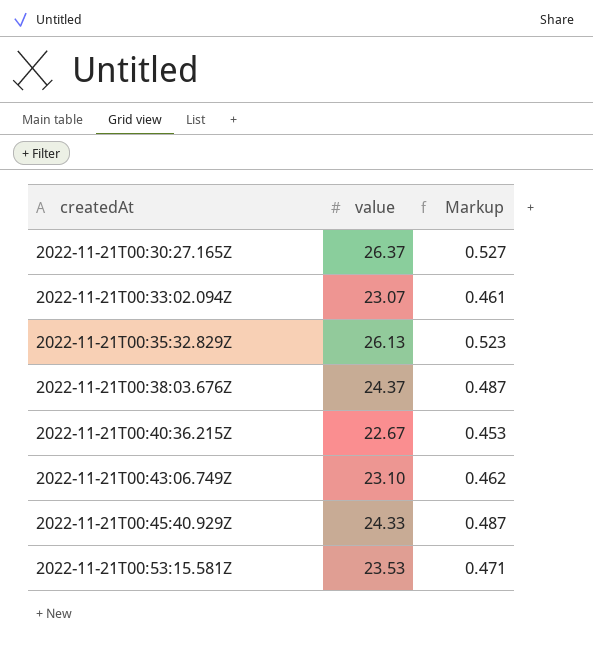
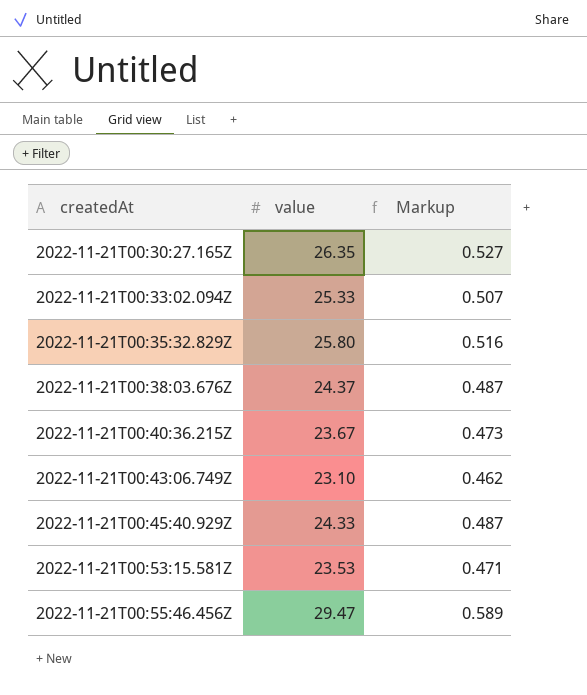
2022-11-21T00:30:27.165Z | value: 26.37 -> 26.35
2022-11-21T00:33:02.094Z | value: 23.07 -> 25.33
2022-11-21T00:33:02.094Z | Markup: 0.461 -> 0.507
2022-11-21T00:35:32.829Z | value: 26.13 -> 25.80
2022-11-21T00:35:32.829Z | Markup: 0.523 -> 0.516
2022-11-21T00:40:36.215Z | value: 22.67 -> 23.67
2022-11-21T00:40:36.215Z | Markup: 0.453 -> 0.473
row 2022-11-21T00:55:46.456Z: none -> 29.47 | 0.589

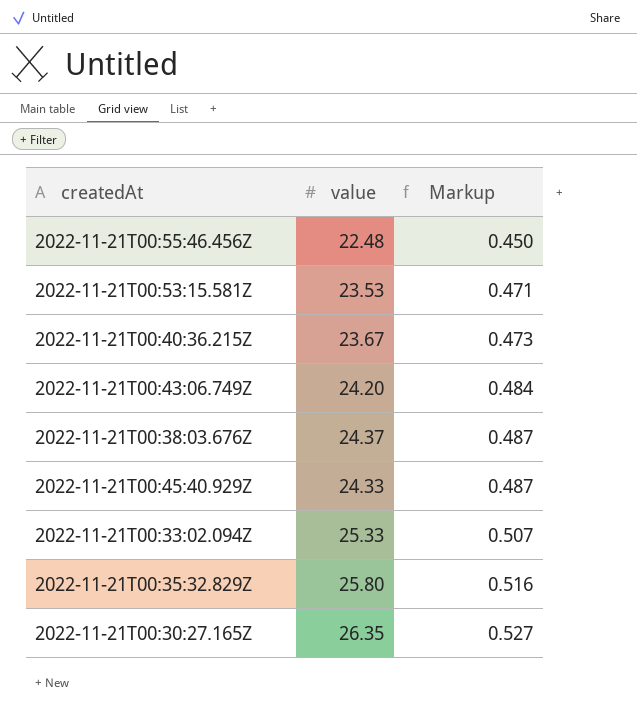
row order: createdAt ascending -> Markup ascending
2022-11-21T00:55:46.456Z | value: 29.47 -> 22.48
2022-11-21T00:55:46.456Z | Markup: 0.589 -> 0.450
2022-11-21T00:43:06.749Z | value: 23.10 -> 24.20
2022-11-21T00:43:06.749Z | Markup: 0.462 -> 0.484

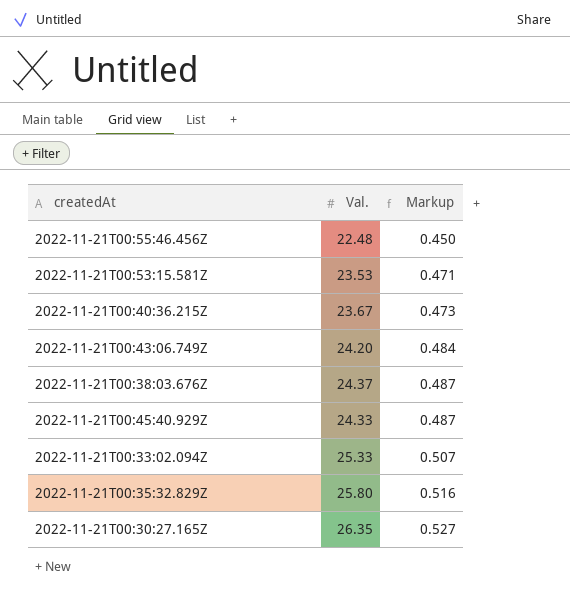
column name: value -> Val.

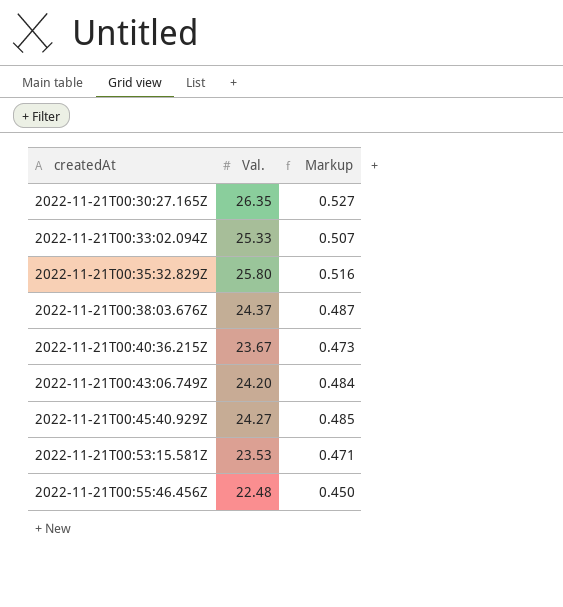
row order: Markup ascending -> createdAt ascending
2022-11-21T00:45:40.929Z | Val.: 24.33 -> 24.27
2022-11-21T00:45:40.929Z | Markup: 0.487 -> 0.485

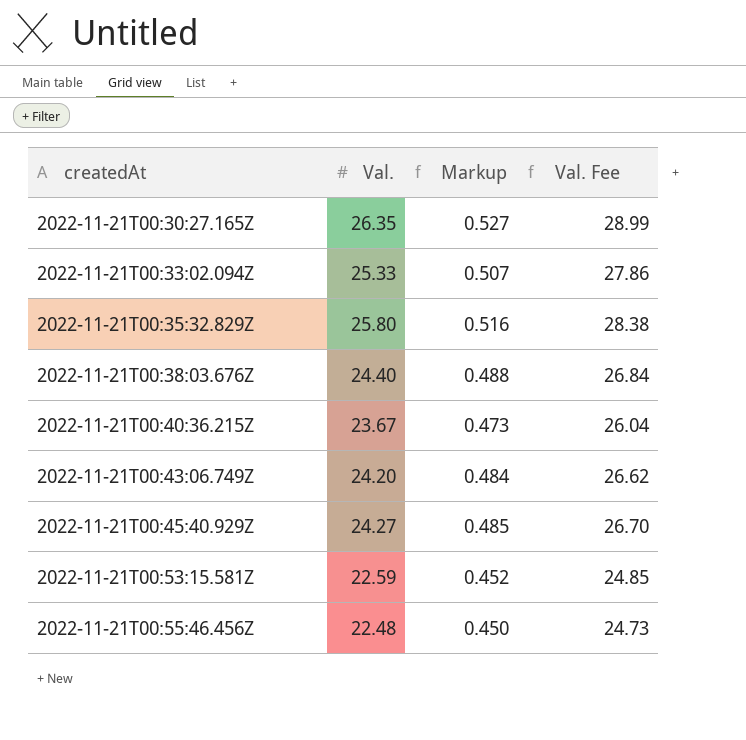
column Val. Fee | formula: none -> [Val.] * 1.1
2022-11-21T00:38:03.676Z | Val.: 24.37 -> 24.40
2022-11-21T00:38:03.676Z | Markup: 0.487 -> 0.488
2022-11-21T00:53:15.581Z | Val.: 23.53 -> 22.59
2022-11-21T00:53:15.581Z | Markup: 0.471 -> 0.452

